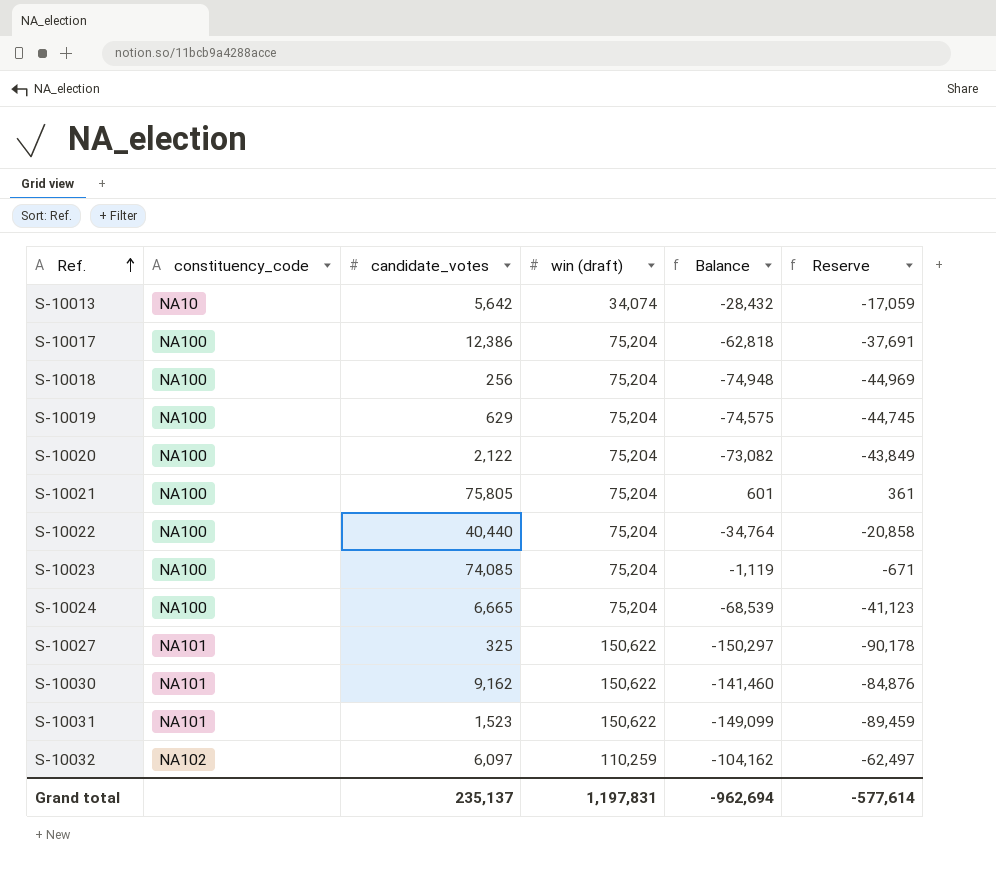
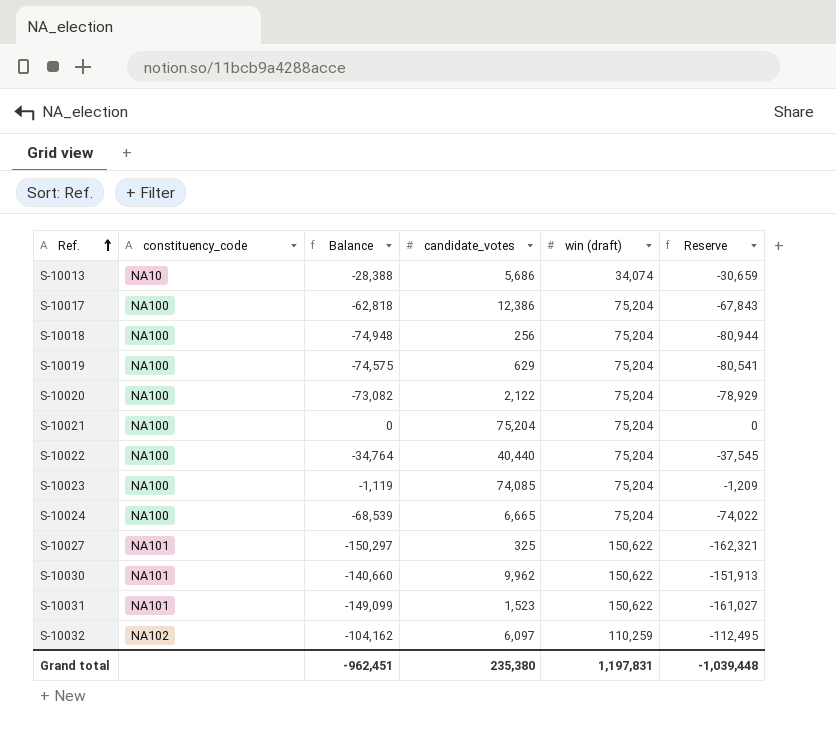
column Balance | position: 5 -> 3
column Reserve | formula: [Balance] * 0.6 -> [Balance] * 1.08
S-10013 | Balance: -28,432 -> -28,388
S-10013 | candidate_votes: 5,642 -> 5,686
S-10021 | Balance: 601 -> 0
S-10021 | candidate_votes: 75,805 -> 75,204
S-10030 | Balance: -141,460 -> -140,660
S-10030 | candidate_votes: 9,162 -> 9,962
Grand total | Balance: -962,694 -> -962,451
Grand total | candidate_votes: 235,137 -> 235,380
Grand total | Reserve: -577,614 -> -1,039,448

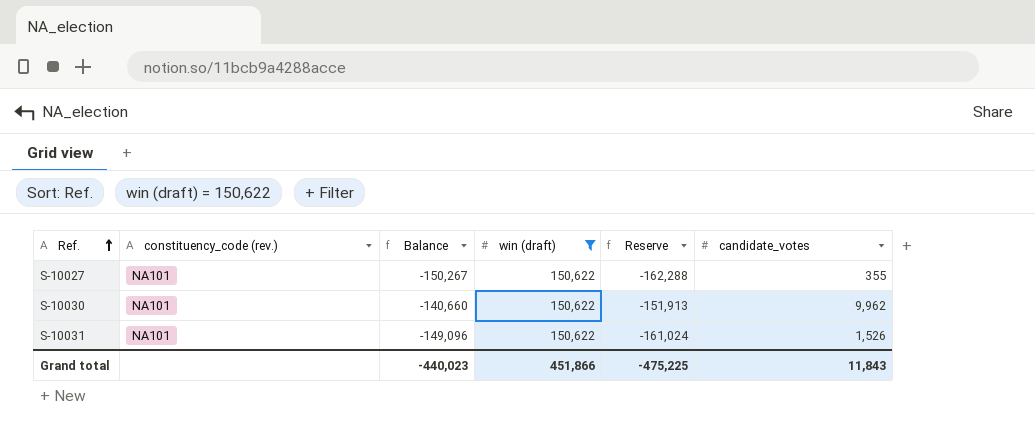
filter: none -> win (draft) = 150,622
column name: constituency_code -> constituency_code (rev.)
column candidate_votes | position: 4 -> 6
S-10027 | Balance: -150,297 -> -150,267
S-10027 | Reserve: -162,321 -> -162,288
S-10027 | candidate_votes: 325 -> 355
S-10031 | Balance: -149,099 -> -149,096
S-10031 | Reserve: -161,027 -> -161,024
S-10031 | candidate_votes: 1,523 -> 1,526
Grand total | Balance: -962,451 -> -440,023
Grand total | win (draft): 1,197,831 -> 451,866
Grand total | Reserve: -1,039,448 -> -475,225
Grand total | candidate_votes: 235,380 -> 11,843

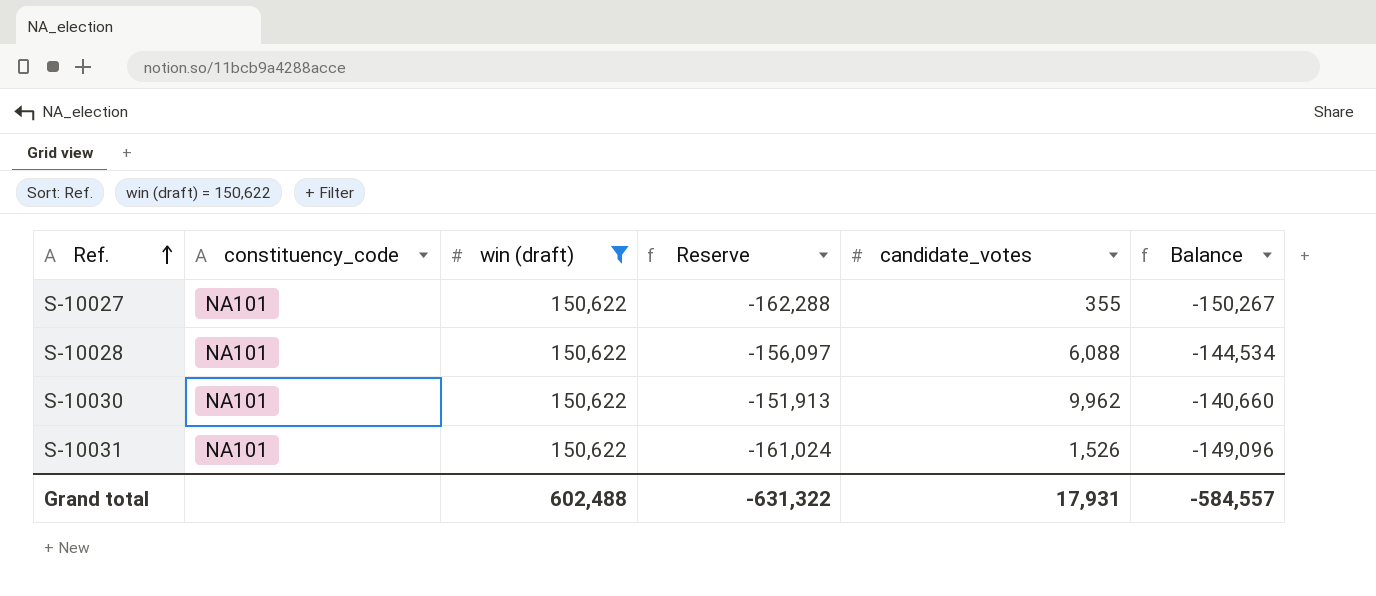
column name: constituency_code (rev.) -> constituency_code
column Balance | position: 3 -> 6
row S-10028: none -> NA101 | 150,622 | -156,097 | 6,088 | -144,534
Grand total | win (draft): 451,866 -> 602,488
Grand total | Reserve: -475,225 -> -631,322
Grand total | candidate_votes: 11,843 -> 17,931
Grand total | Balance: -440,023 -> -584,557

